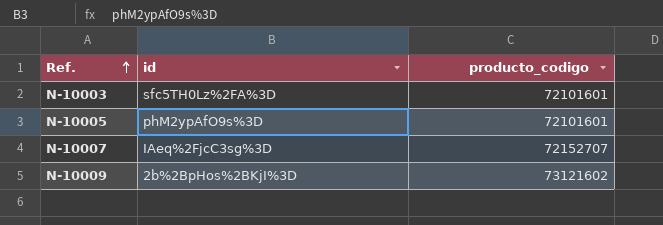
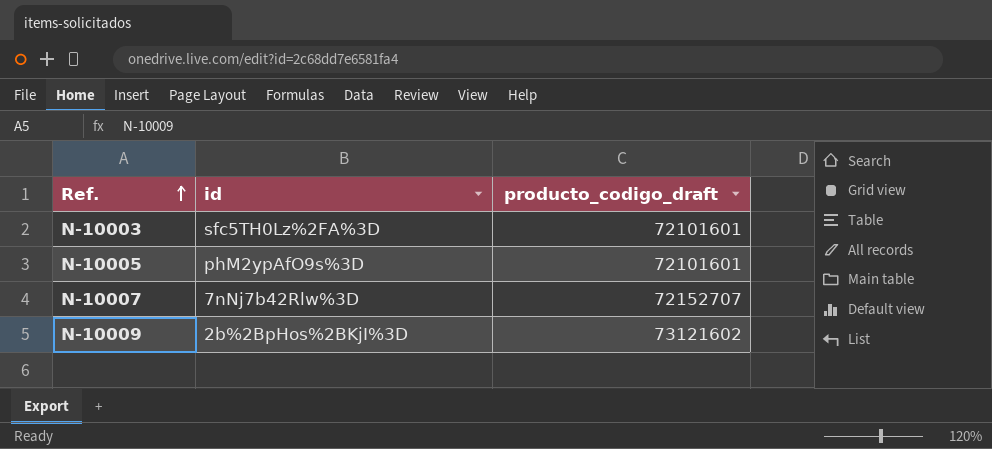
column name: producto_codigo -> producto_codigo_draft
N-10007 | id: IAeq%2FjcC3sg%3D -> 7nNj7b42Rlw%3D

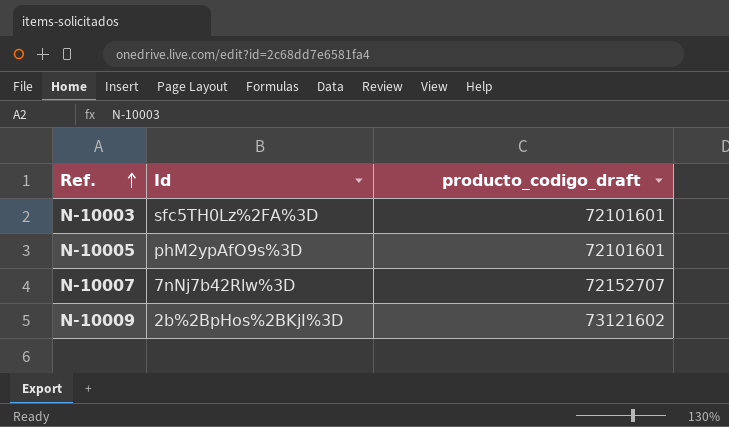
column name: id -> Id

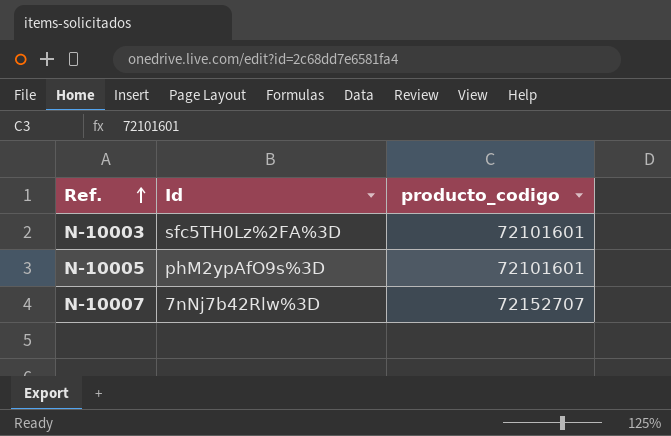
column name: producto_codigo_draft -> producto_codigo
row N-10009: 2b%2BpHos%2BKjI%3D | 73121602 -> none

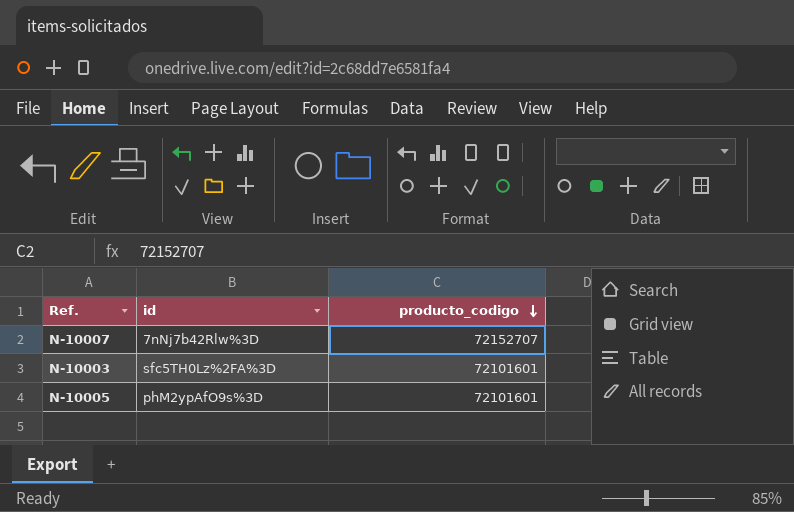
row order: Ref. ascending -> producto_codigo descending
column name: Id -> id

